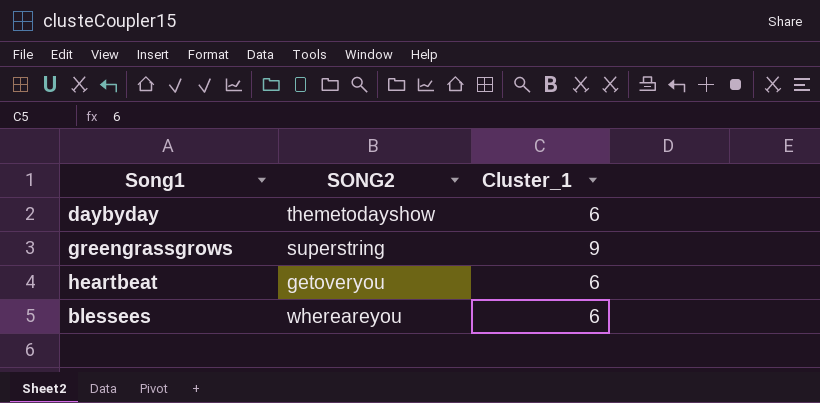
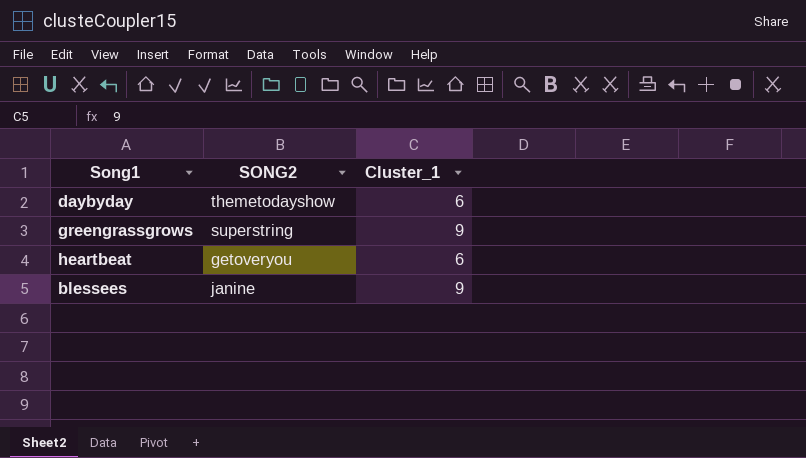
blessees | SONG2: whereareyou -> janine
blessees | Cluster_1: 6 -> 9

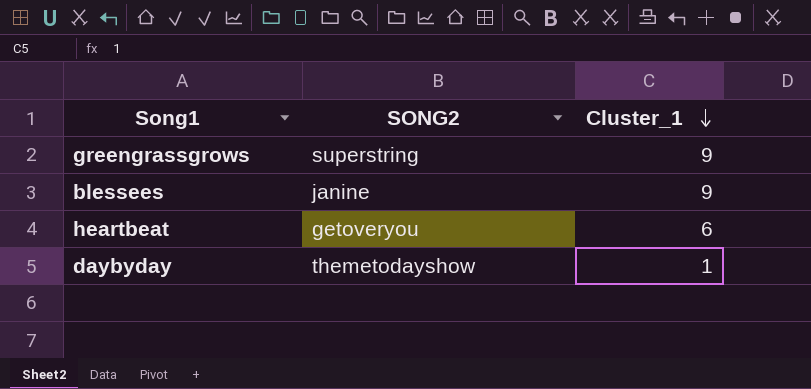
row order: none -> Cluster_1 descending
daybyday | Cluster_1: 6 -> 1

